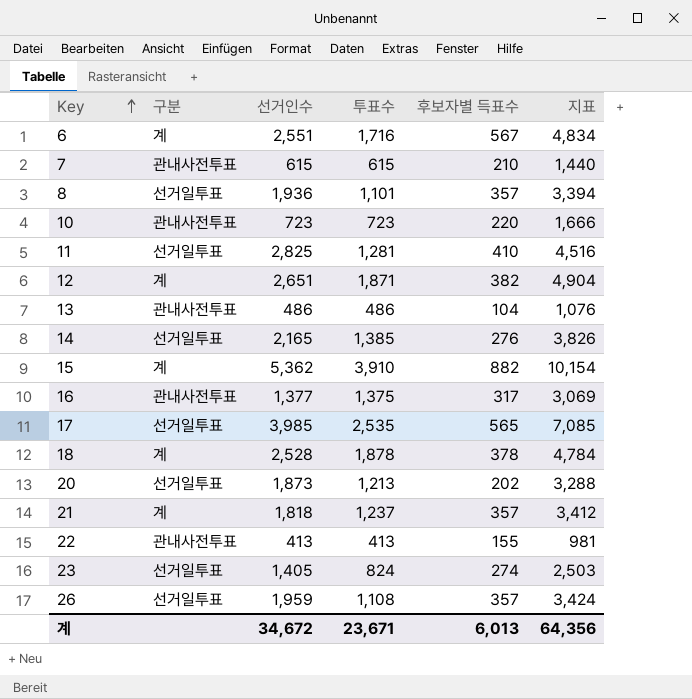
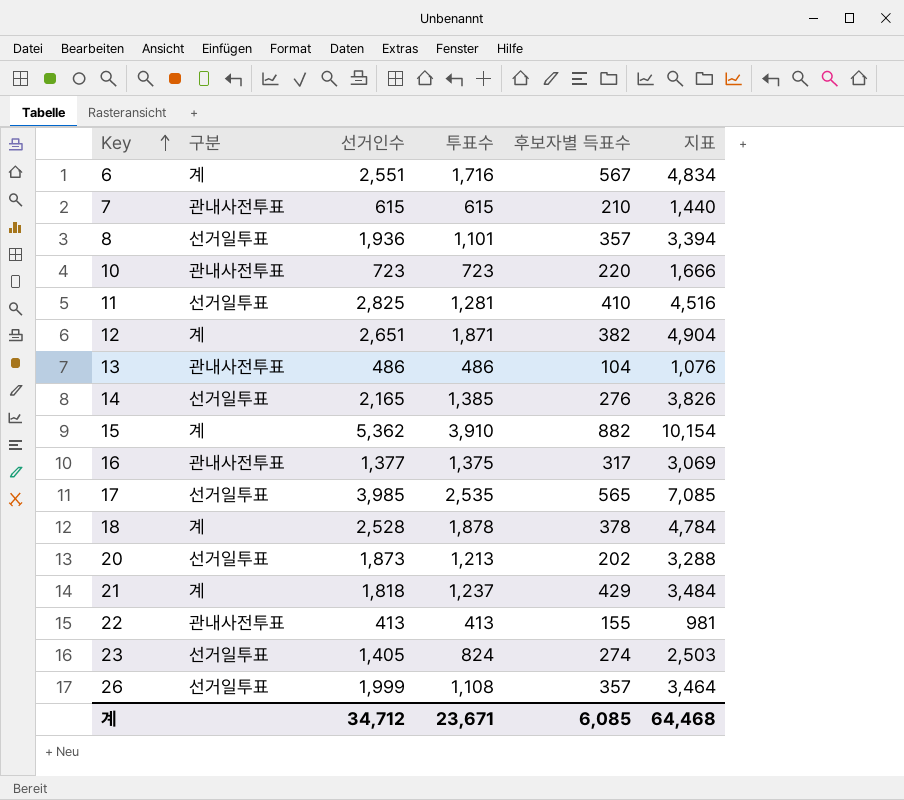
21 | 후보자별 득표수: 357 -> 429
21 | 지표: 3,412 -> 3,484
26 | 선거인수: 1,959 -> 1,999
26 | 지표: 3,424 -> 3,464
계 | 선거인수: 34,672 -> 34,712
계 | 후보자별 득표수: 6,013 -> 6,085
계 | 지표: 64,356 -> 64,468

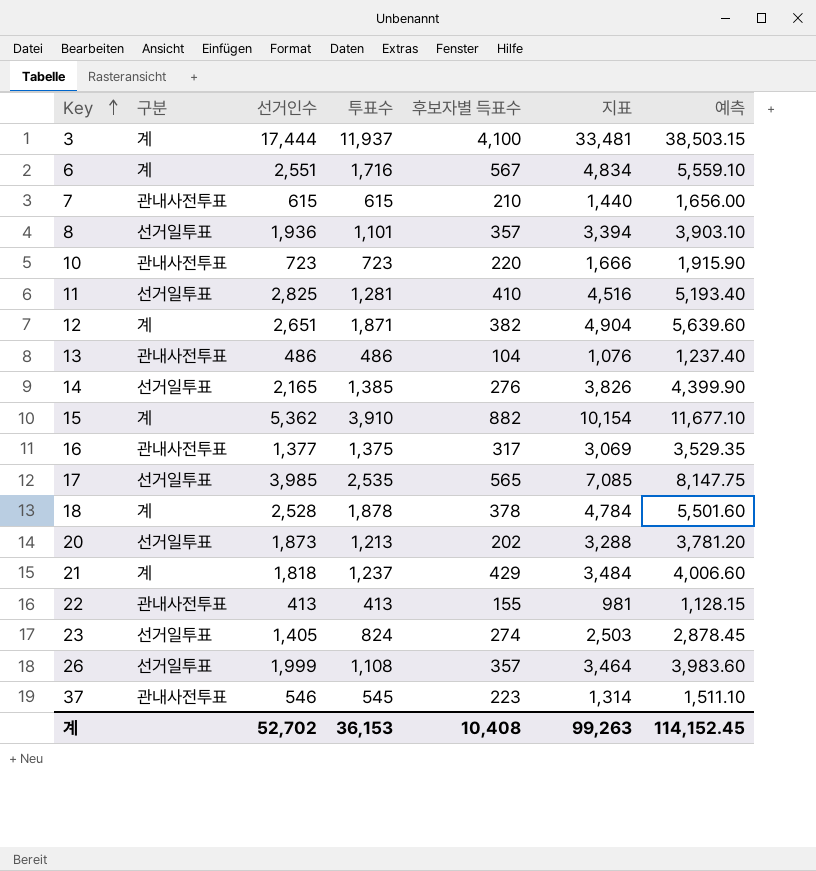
column 예측 | formula: none -> [지표] * 1.15
row 3: none -> 계 | 17,444 | 11,937 | 4,100 | 33,481 | 38,503.15
row 37: none -> 관내사전투표 | 546 | 545 | 223 | 1,314 | 1,511.10
계 | 선거인수: 34,712 -> 52,702
계 | 투표수: 23,671 -> 36,153
계 | 후보자별 득표수: 6,085 -> 10,408
계 | 지표: 64,468 -> 99,263

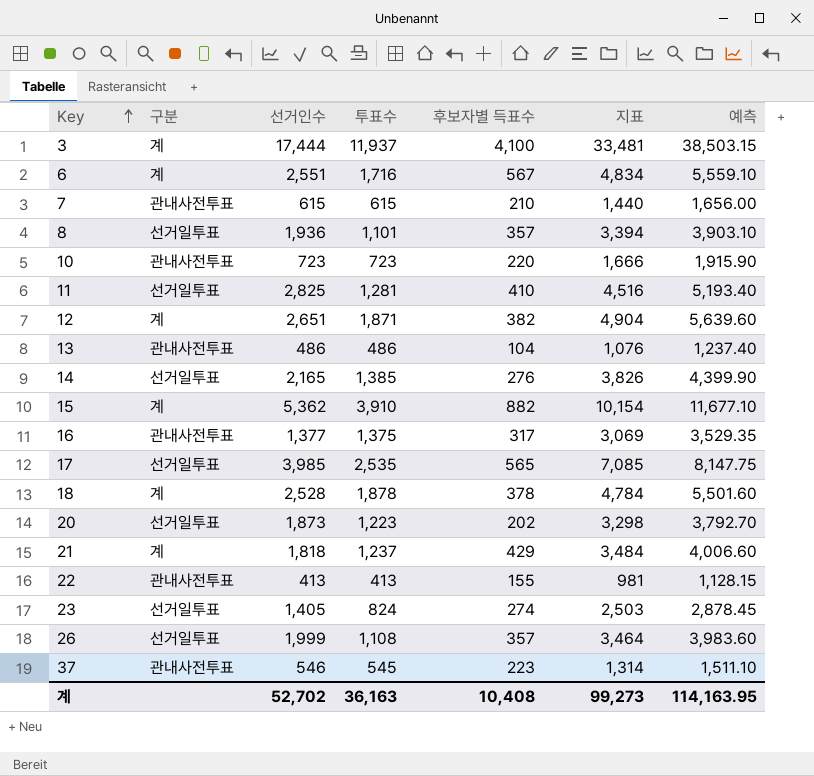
20 | 투표수: 1,213 -> 1,223
20 | 지표: 3,288 -> 3,298
20 | 예측: 3,781.20 -> 3,792.70
계 | 투표수: 36,153 -> 36,163
계 | 지표: 99,263 -> 99,273
계 | 예측: 114,152.45 -> 114,163.95

